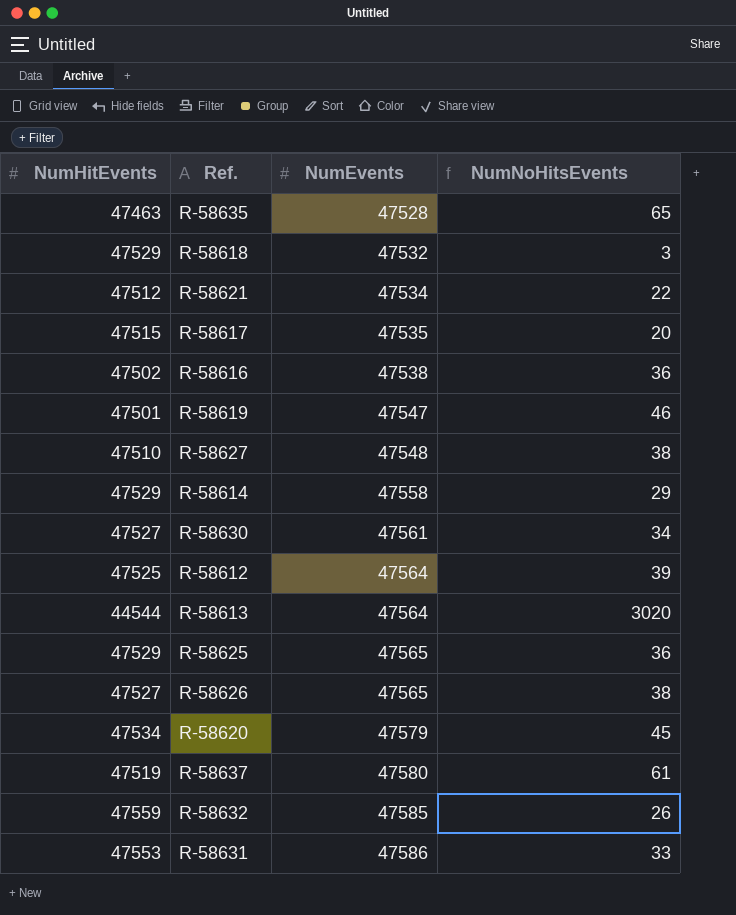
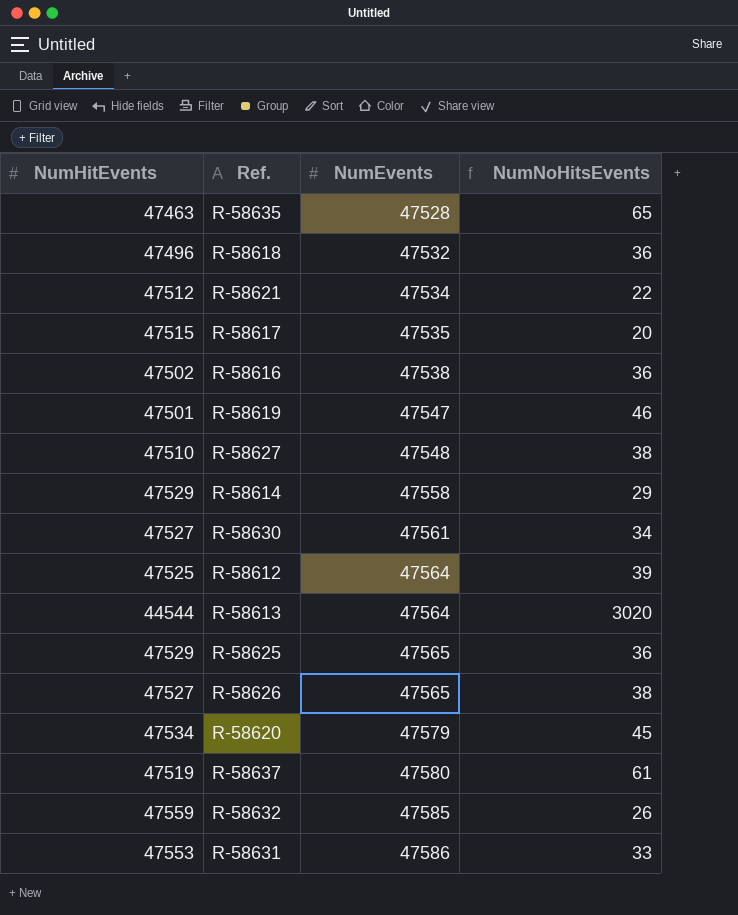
R-58618 | NumHitEvents: 47529 -> 47496
R-58618 | NumNoHitsEvents: 3 -> 36

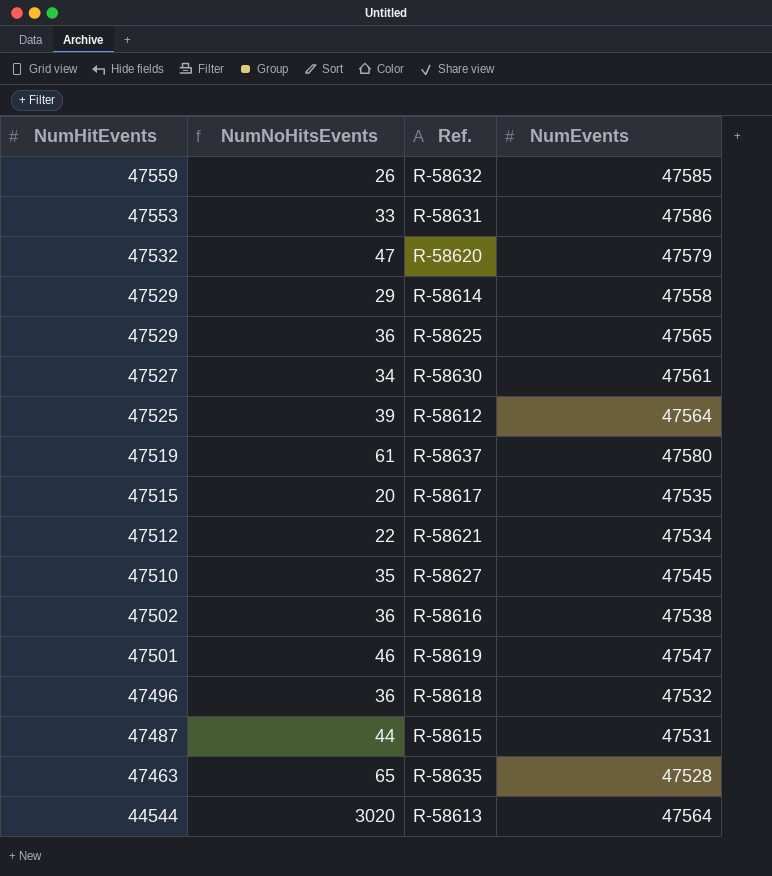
row order: NumEvents ascending -> NumHitEvents descending
column NumNoHitsEvents | position: 4 -> 2
row R-58626: 47527 | 47565 | 38 -> none
R-58620 | NumHitEvents: 47534 -> 47532
R-58620 | NumNoHitsEvents: 45 -> 47
R-58627 | NumNoHitsEvents: 38 -> 35
R-58627 | NumEvents: 47548 -> 47545
row R-58615: none -> 47487 | 44 | 47531

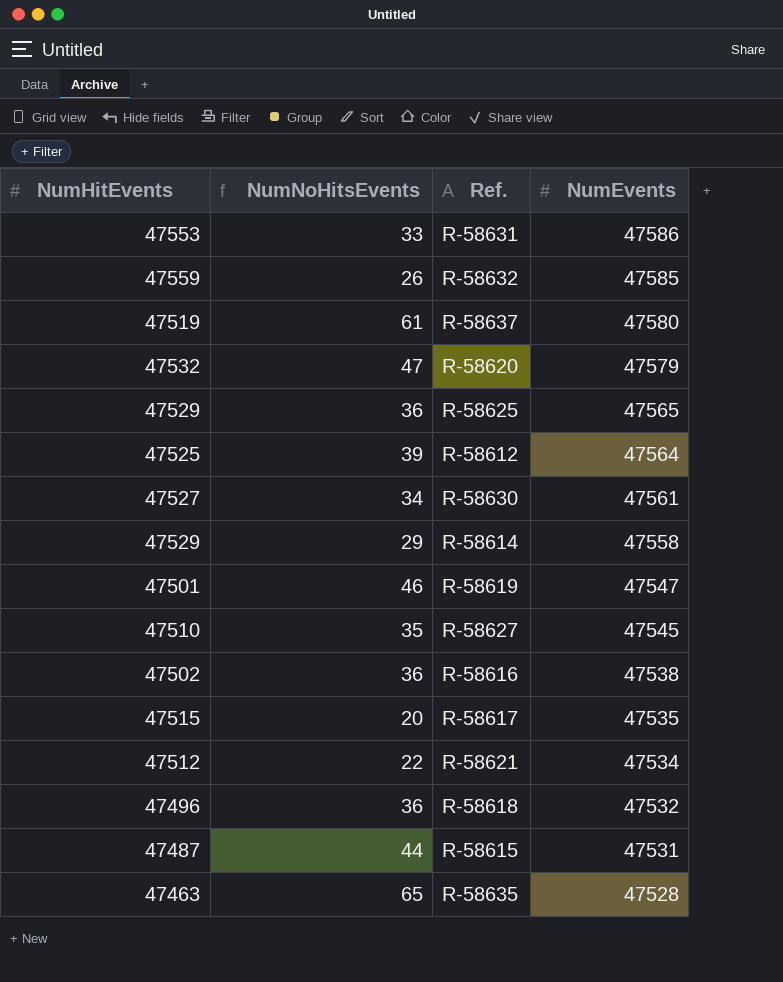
row order: NumHitEvents descending -> NumEvents descending
row R-58613: 44544 | 3020 | 47564 -> none

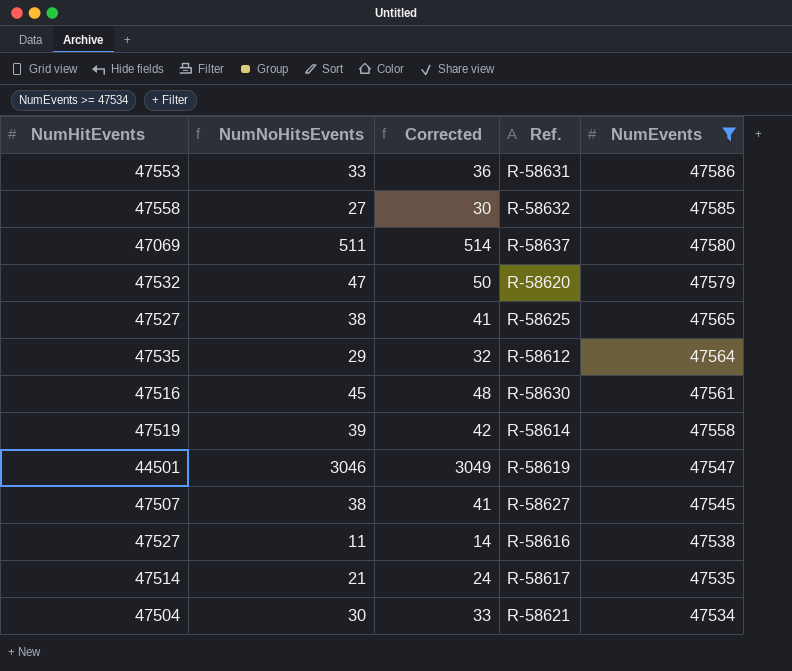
filter: none -> NumEvents >= 47534
column Corrected | formula: none -> [NumNoHitsEvents] + 3
R-58632 | NumHitEvents: 47559 -> 47558
R-58632 | NumNoHitsEvents: 26 -> 27
R-58637 | NumHitEvents: 47519 -> 47069
R-58637 | NumNoHitsEvents: 61 -> 511
R-58625 | NumHitEvents: 47529 -> 47527
R-58625 | NumNoHitsEvents: 36 -> 38
R-58612 | NumHitEvents: 47525 -> 47535
R-58612 | NumNoHitsEvents: 39 -> 29
R-58630 | NumHitEvents: 47527 -> 47516
R-58630 | NumNoHitsEvents: 34 -> 45
R-58614 | NumHitEvents: 47529 -> 47519
R-58614 | NumNoHitsEvents: 29 -> 39
R-58619 | NumHitEvents: 47501 -> 44501
R-58619 | NumNoHitsEvents: 46 -> 3046
R-58627 | NumHitEvents: 47510 -> 47507
R-58627 | NumNoHitsEvents: 35 -> 38
R-58616 | NumHitEvents: 47502 -> 47527
R-58616 | NumNoHitsEvents: 36 -> 11
R-58617 | NumHitEvents: 47515 -> 47514
R-58617 | NumNoHitsEvents: 20 -> 21
R-58621 | NumHitEvents: 47512 -> 47504
R-58621 | NumNoHitsEvents: 22 -> 30

